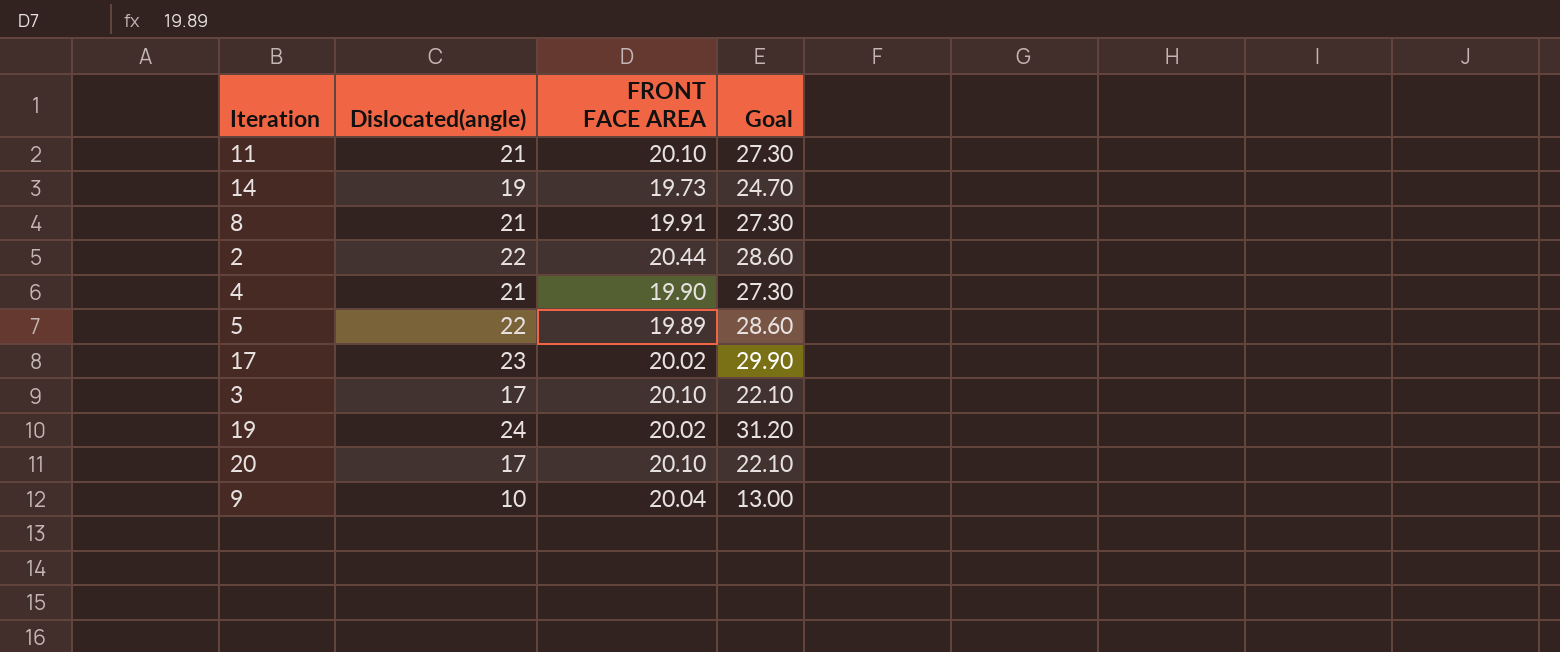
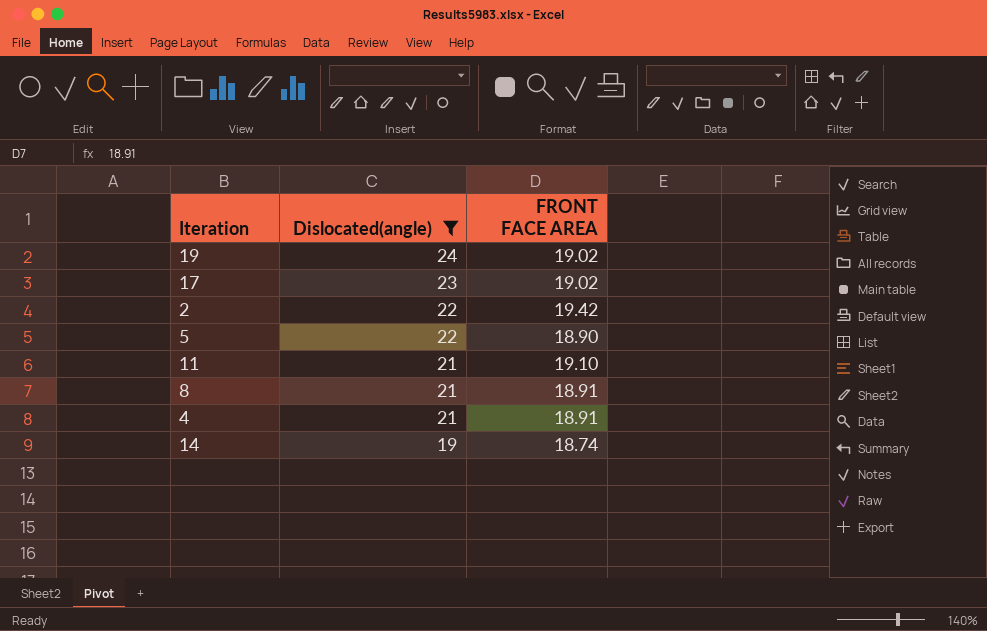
filter: none -> Dislocated(angle) >= 19
row order: none -> Dislocated(angle) descending
column Goal | formula: [Dislocated(angle)] * 1.3 -> none
19 | FRONT FACE AREA: 20.02 -> 19.02
17 | FRONT FACE AREA: 20.02 -> 19.02
2 | FRONT FACE AREA: 20.44 -> 19.42
5 | FRONT FACE AREA: 19.89 -> 18.90
11 | FRONT FACE AREA: 20.10 -> 19.10
8 | FRONT FACE AREA: 19.91 -> 18.91
4 | FRONT FACE AREA: 19.90 -> 18.91
14 | FRONT FACE AREA: 19.73 -> 18.74

